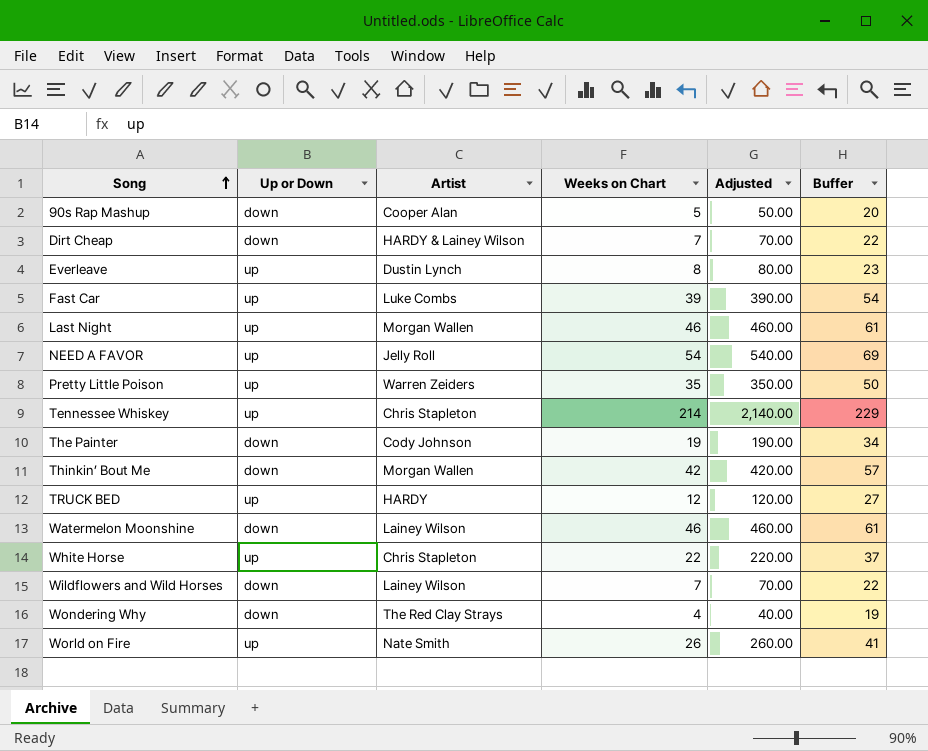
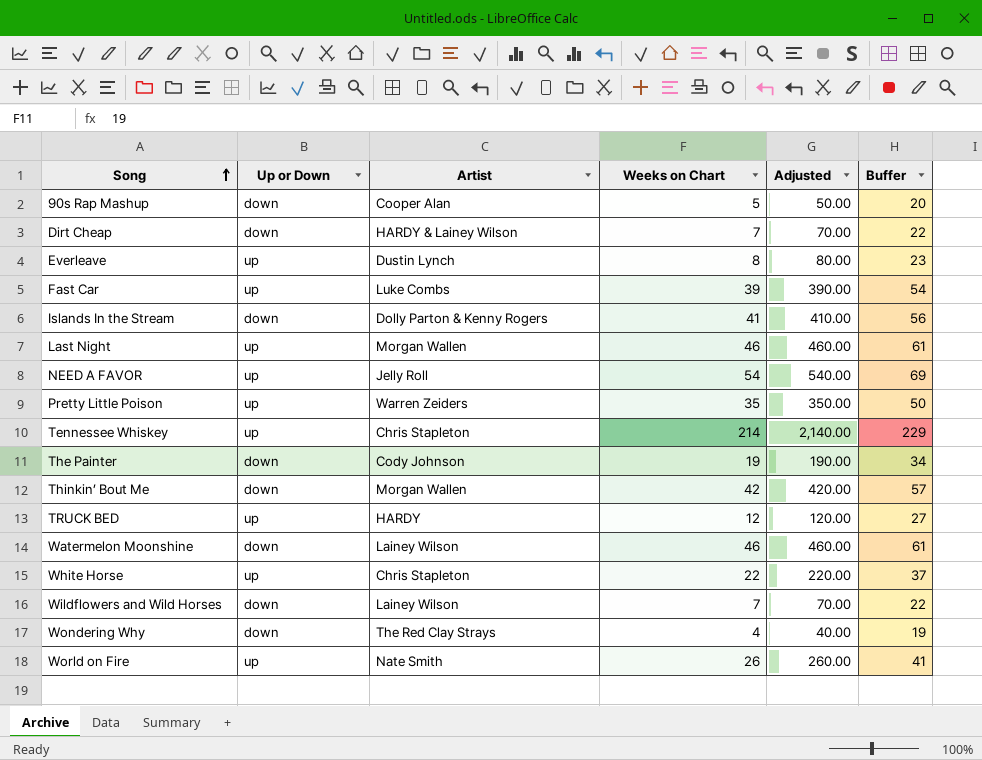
row Islands In the Stream: none -> down | Dolly Parton & Kenny Rogers | 41 | 410.00 | 56

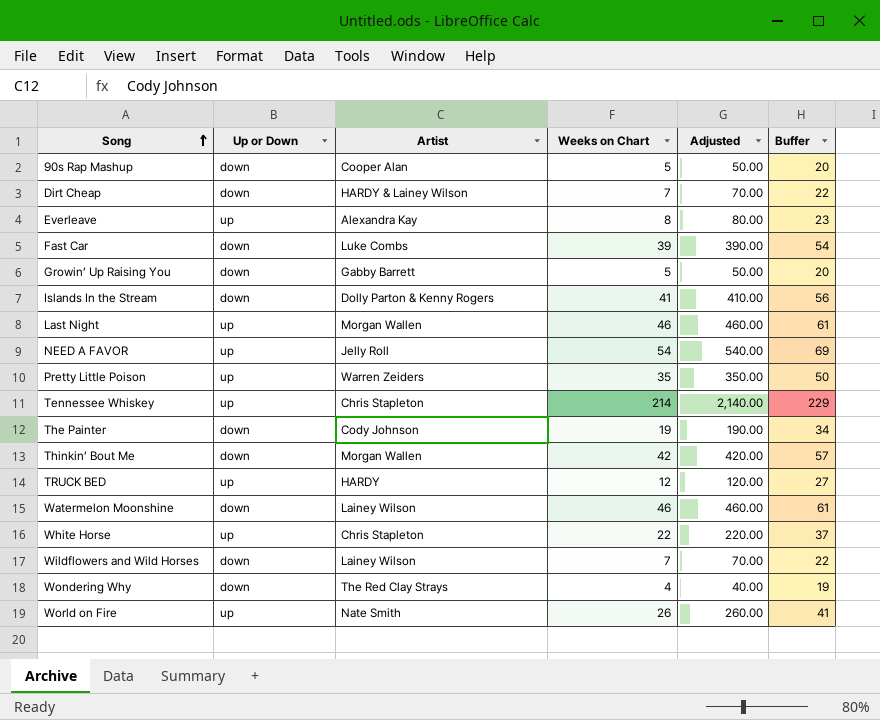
Everleave | Artist: Dustin Lynch -> Alexandra Kay
Fast Car | Up or Down: up -> down
row Growin’ Up Raising You: none -> down | Gabby Barrett | 5 | 50.00 | 20

